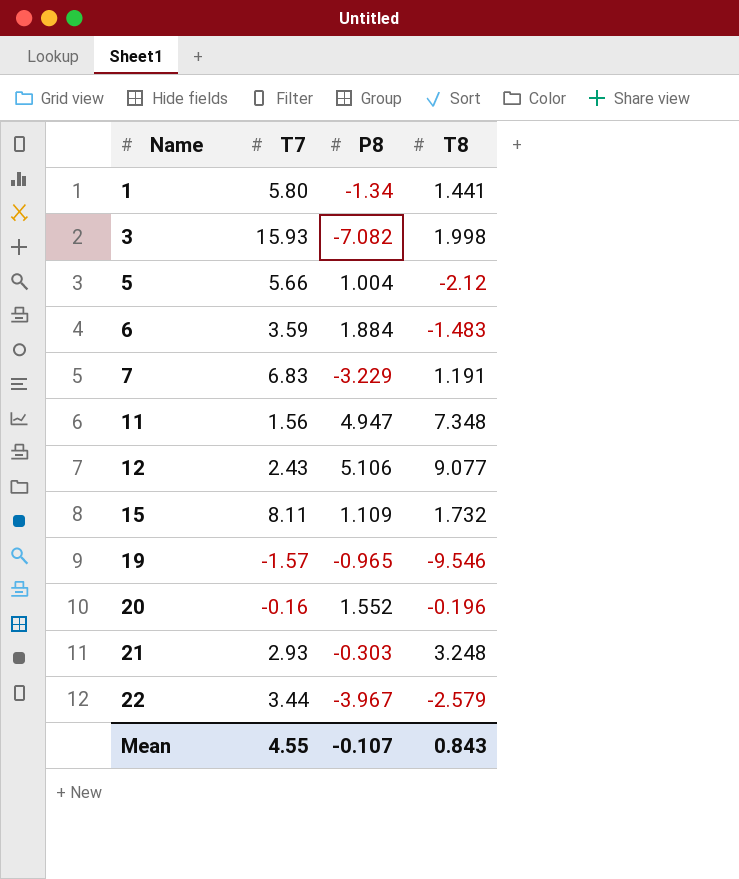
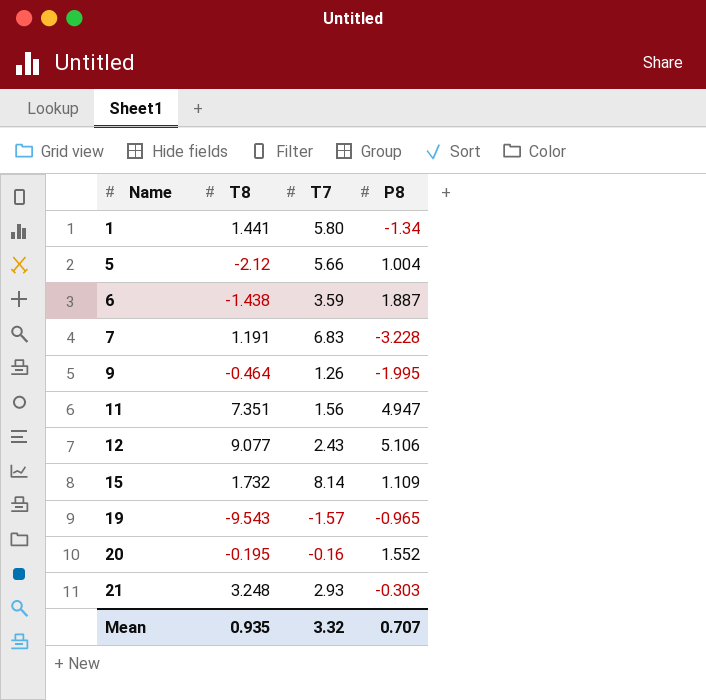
column T8 | position: 4 -> 2
row 3: 15.93 | -7.082 | 1.998 -> none
row 22: 3.44 | -3.967 | -2.579 -> none
6 | T8: -1.483 -> -1.438
6 | P8: 1.884 -> 1.887
7 | P8: -3.229 -> -3.228
row 9: none -> -0.464 | 1.26 | -1.995
11 | T8: 7.348 -> 7.351
15 | T7: 8.11 -> 8.14
19 | T8: -9.546 -> -9.543
20 | T8: -0.196 -> -0.195
Mean | T8: 0.843 -> 0.935
Mean | T7: 4.55 -> 3.32
Mean | P8: -0.107 -> 0.707

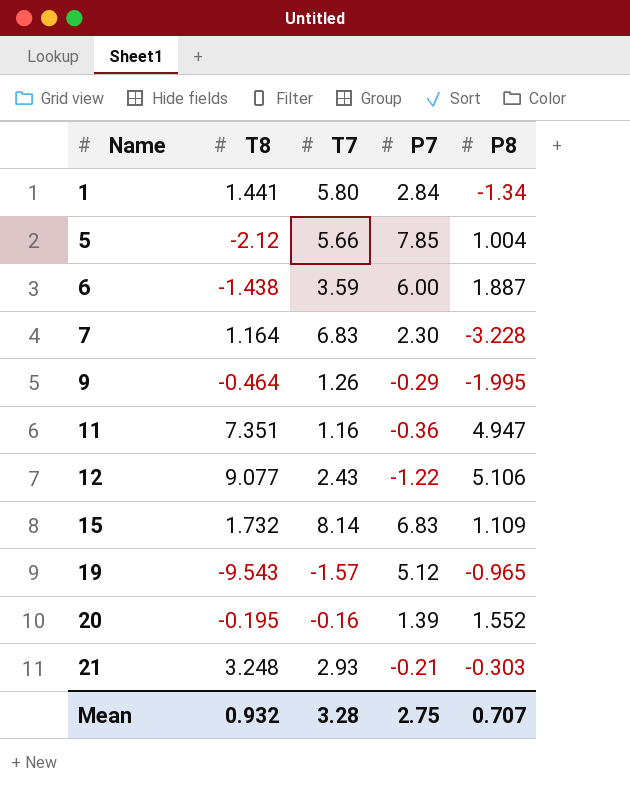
column P7 | position: none -> 4
7 | T8: 1.191 -> 1.164
11 | T7: 1.56 -> 1.16
Mean | T8: 0.935 -> 0.932
Mean | T7: 3.32 -> 3.28

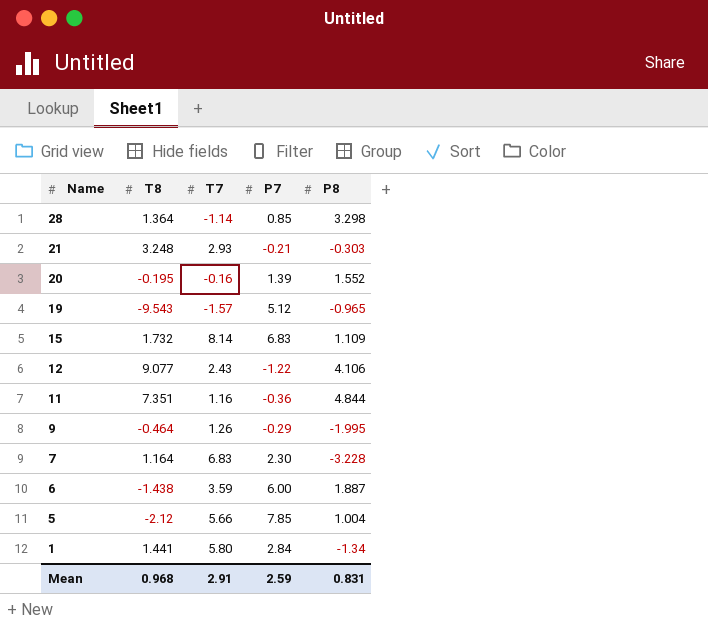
row order: Name ascending -> Name descending
row 28: none -> 1.364 | -1.14 | 0.85 | 3.298
12 | P8: 5.106 -> 4.106
11 | P8: 4.947 -> 4.844
Mean | T8: 0.932 -> 0.968
Mean | T7: 3.28 -> 2.91
Mean | P7: 2.75 -> 2.59
Mean | P8: 0.707 -> 0.831

